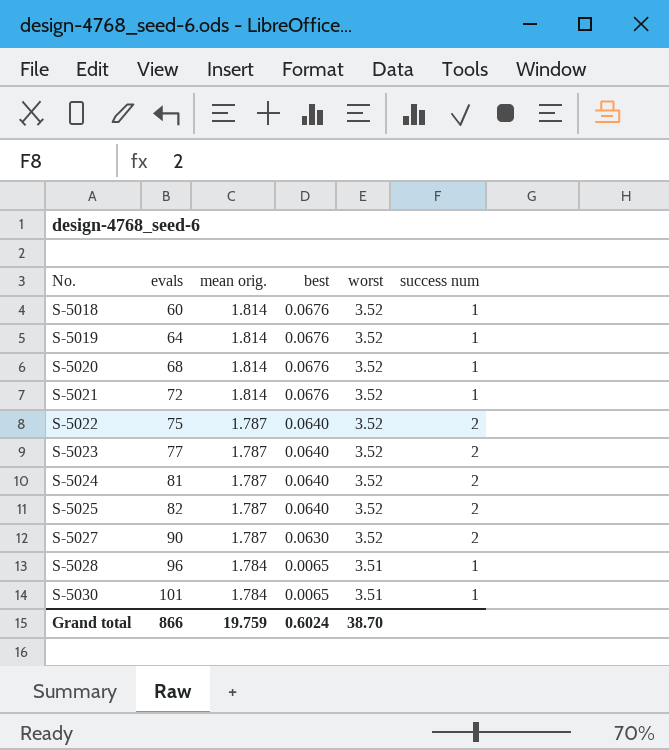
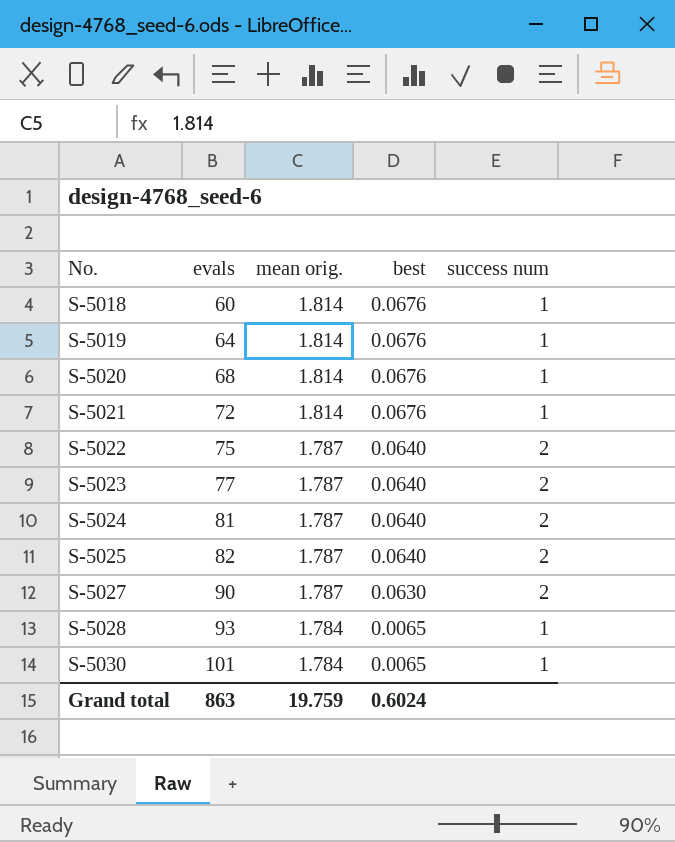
column worst | position: 5 -> none
S-5028 | evals: 96 -> 93
Grand total | evals: 866 -> 863

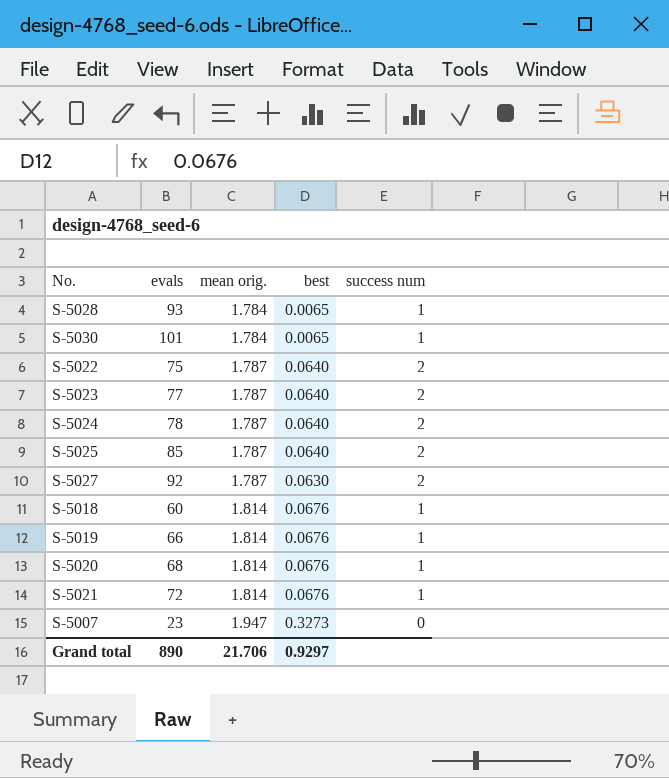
row order: No. ascending -> mean orig. ascending
S-5024 | evals: 81 -> 78
S-5025 | evals: 82 -> 85
S-5027 | evals: 90 -> 92
S-5019 | evals: 64 -> 66
row S-5007: none -> 23 | 1.947 | 0.3273 | 0
Grand total | evals: 863 -> 890
Grand total | mean orig.: 19.759 -> 21.706
Grand total | best: 0.6024 -> 0.9297

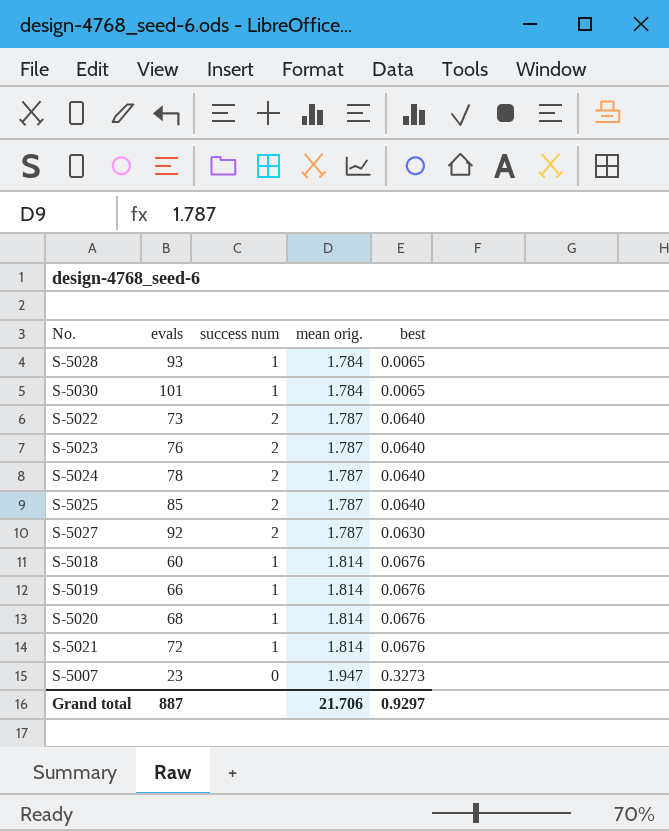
column success num | position: 5 -> 3
S-5022 | evals: 75 -> 73
S-5023 | evals: 77 -> 76
Grand total | evals: 890 -> 887

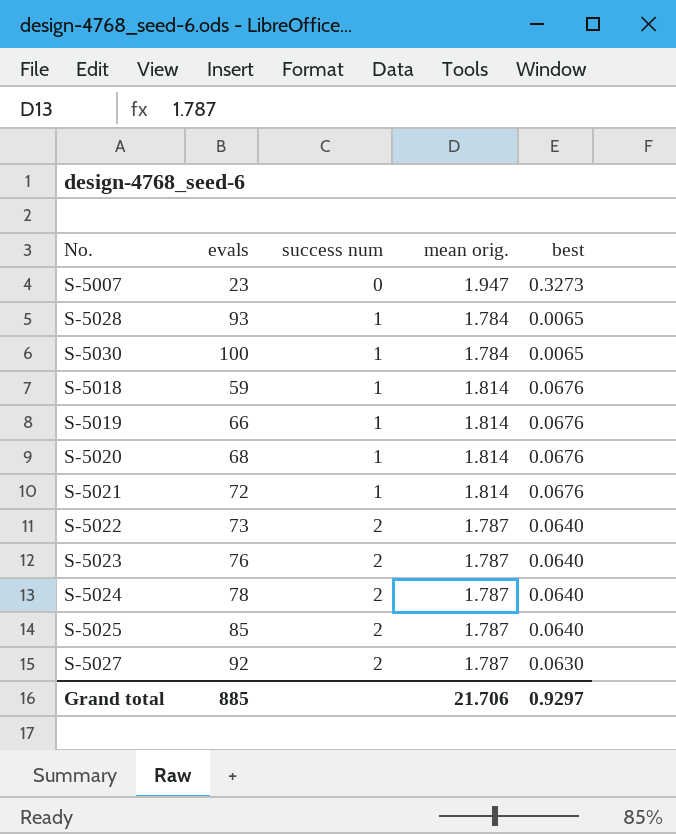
row order: mean orig. ascending -> success num ascending
S-5030 | evals: 101 -> 100
S-5018 | evals: 60 -> 59
Grand total | evals: 887 -> 885

